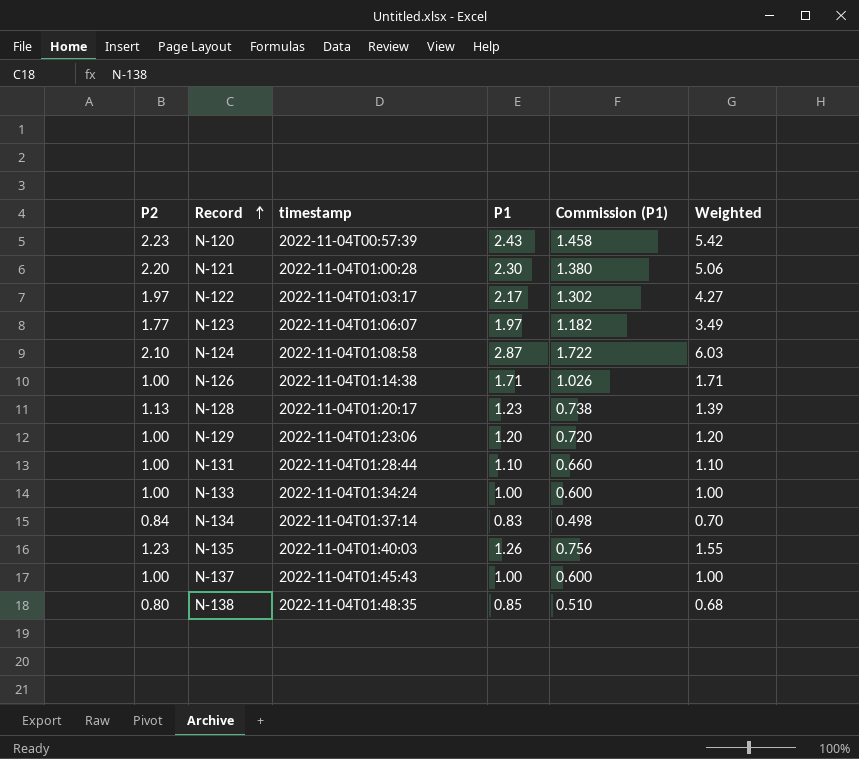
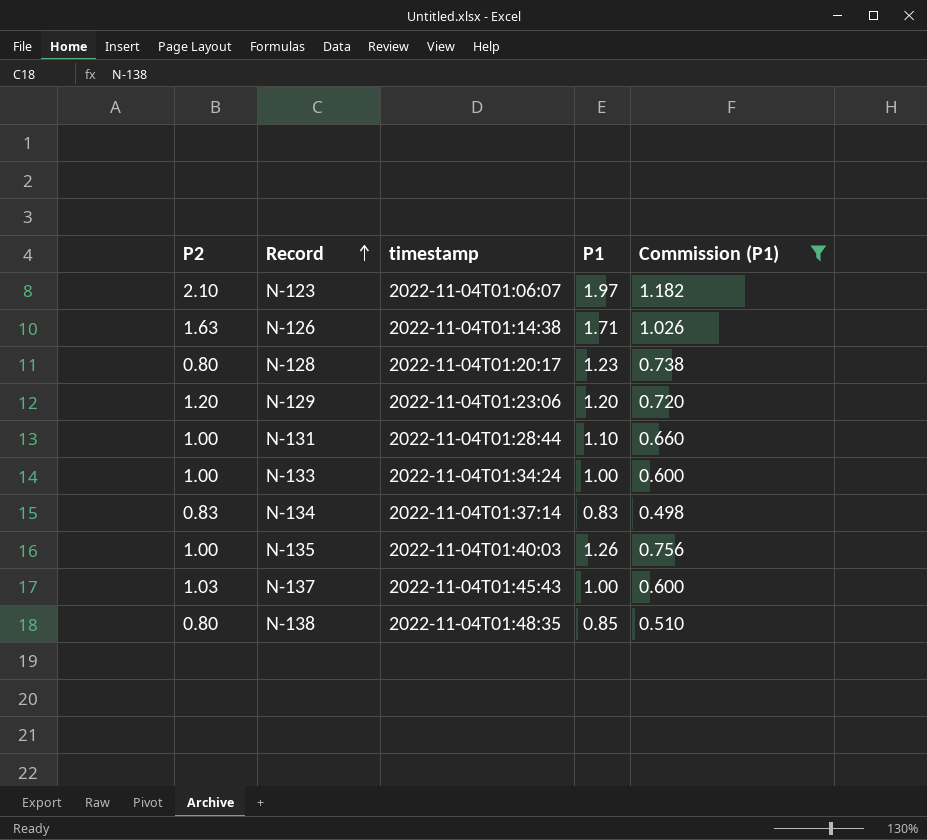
filter: none -> Commission (P1) <= 1.182
column Weighted | formula: [P2] * [P1] -> none
N-123 | P2: 1.77 -> 2.10
N-126 | P2: 1.00 -> 1.63
N-128 | P2: 1.13 -> 0.80
N-129 | P2: 1.00 -> 1.20
N-134 | P2: 0.84 -> 0.83
N-135 | P2: 1.23 -> 1.00
N-137 | P2: 1.00 -> 1.03

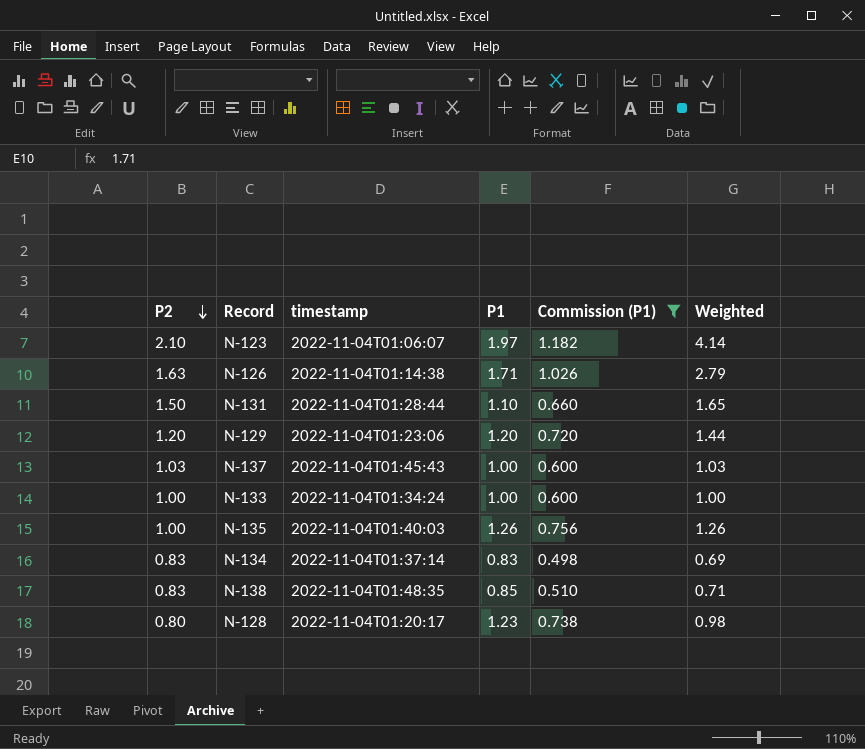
row order: Record ascending -> P2 descending
column Weighted | formula: none -> [P2] * [P1]
N-131 | P2: 1.00 -> 1.50
N-138 | P2: 0.80 -> 0.83

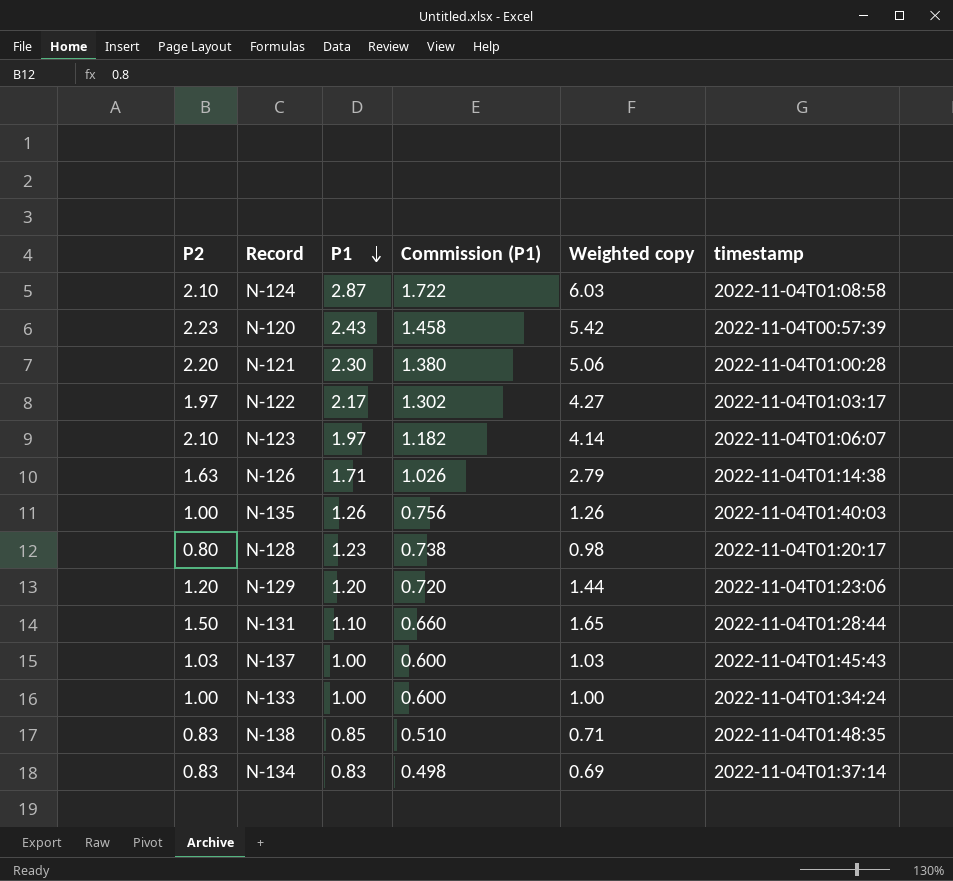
filter: Commission (P1) <= 1.182 -> none
row order: P2 descending -> P1 descending
column name: Weighted -> Weighted copy
column timestamp | position: 3 -> 6

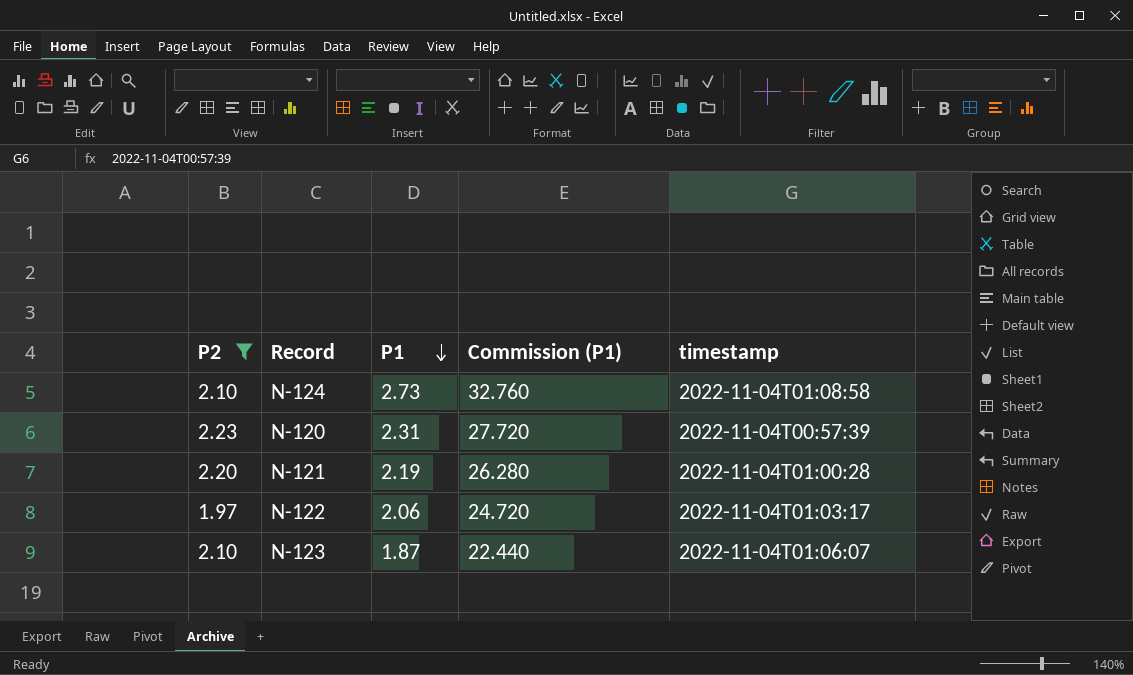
filter: none -> P2 >= 1.97
column Weighted copy | formula: [P2] * [P1] -> none
column Commission (P1) | formula: [P1] * 0.6 -> [P1] * 12
N-124 | P1: 2.87 -> 2.73
N-120 | P1: 2.43 -> 2.31
N-121 | P1: 2.30 -> 2.19
N-122 | P1: 2.17 -> 2.06
N-123 | P1: 1.97 -> 1.87

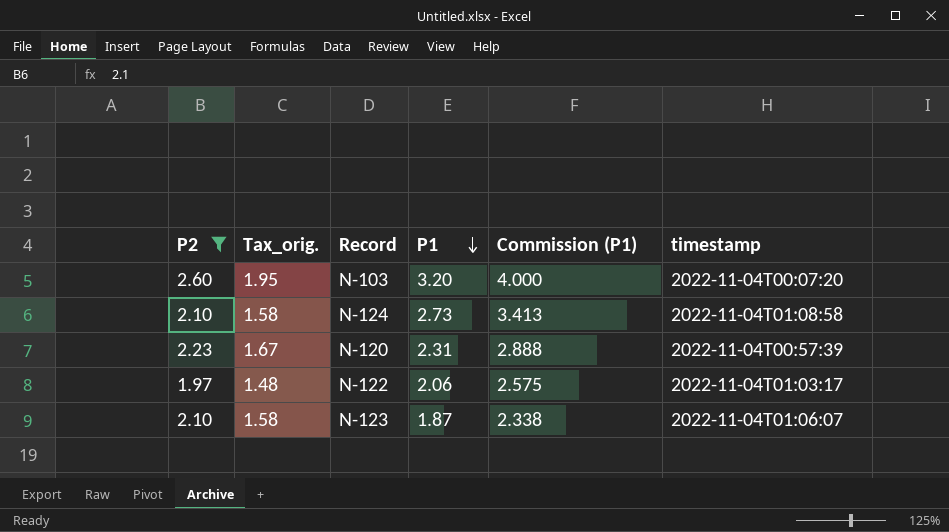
column Tax_orig. | formula: none -> [P2] * 0.75
column Commission (P1) | formula: [P1] * 12 -> [P1] * 1.25
row N-121: 2.20 | 2.19 | 26.280 | 2022-11-04T01:00:28 -> none
row N-103: none -> 2.60 | 1.95 | 3.20 | 4.000 | 2022-11-04T00:07:20

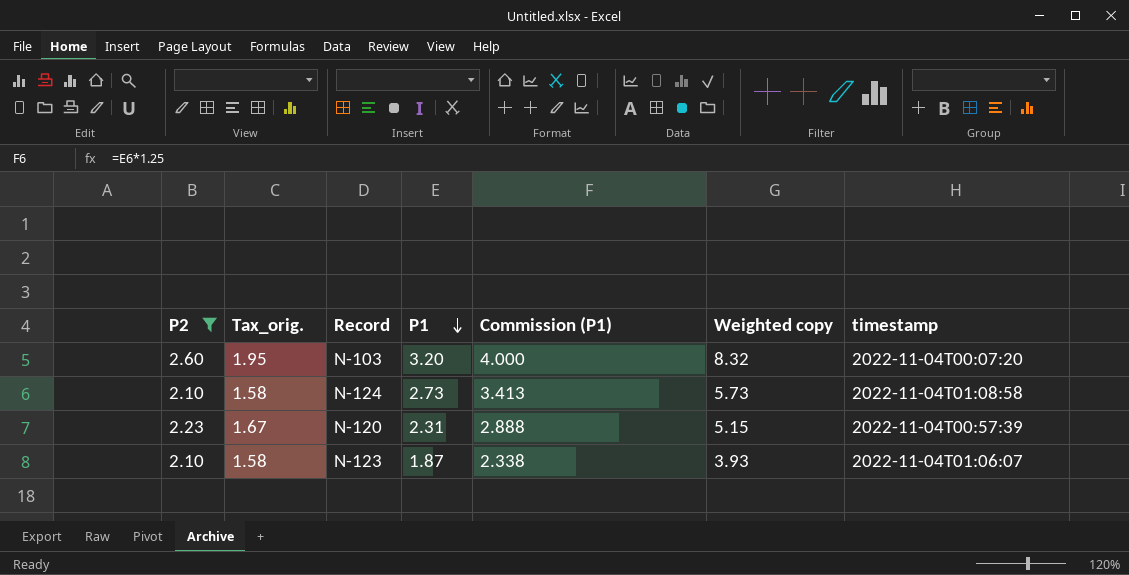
column Weighted copy | formula: none -> [P2] * [P1]
row N-122: 1.97 | 1.48 | 2.06 | 2.575 | 2022-11-04T01:03:17 -> none

